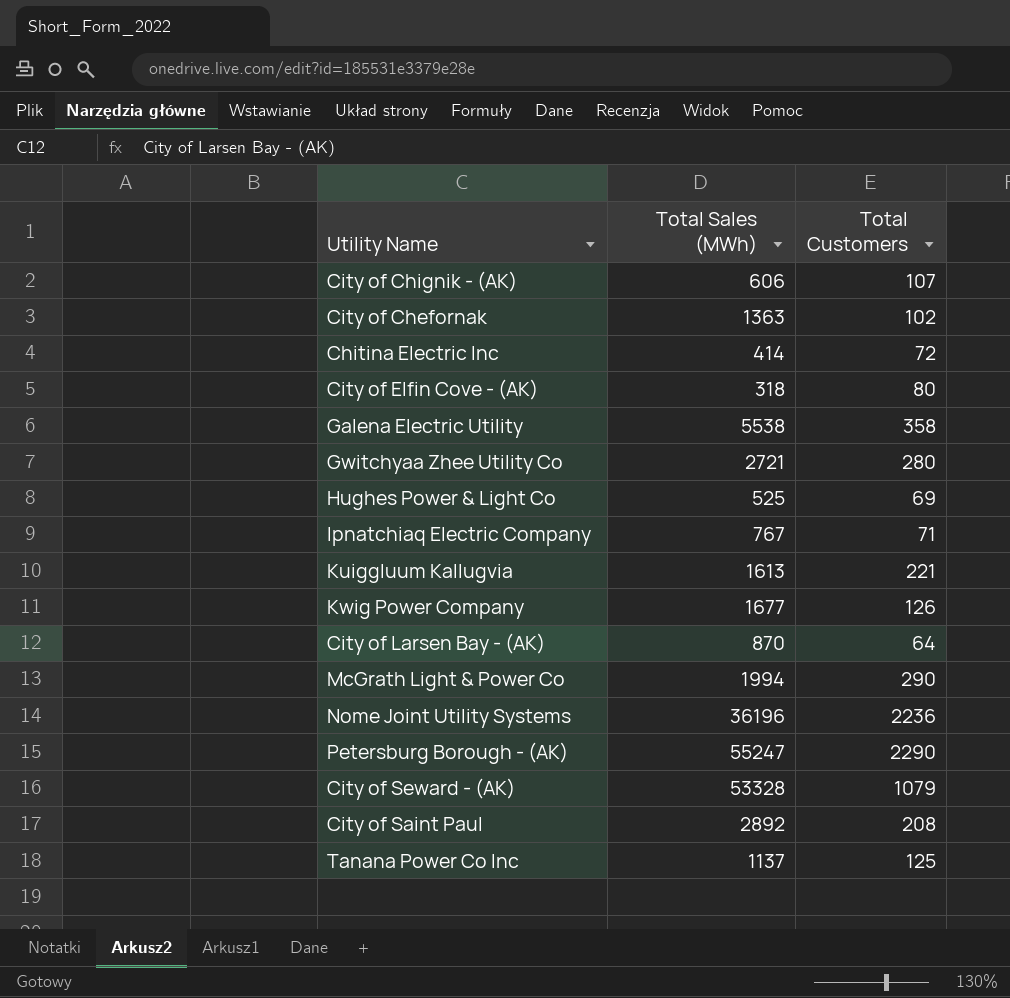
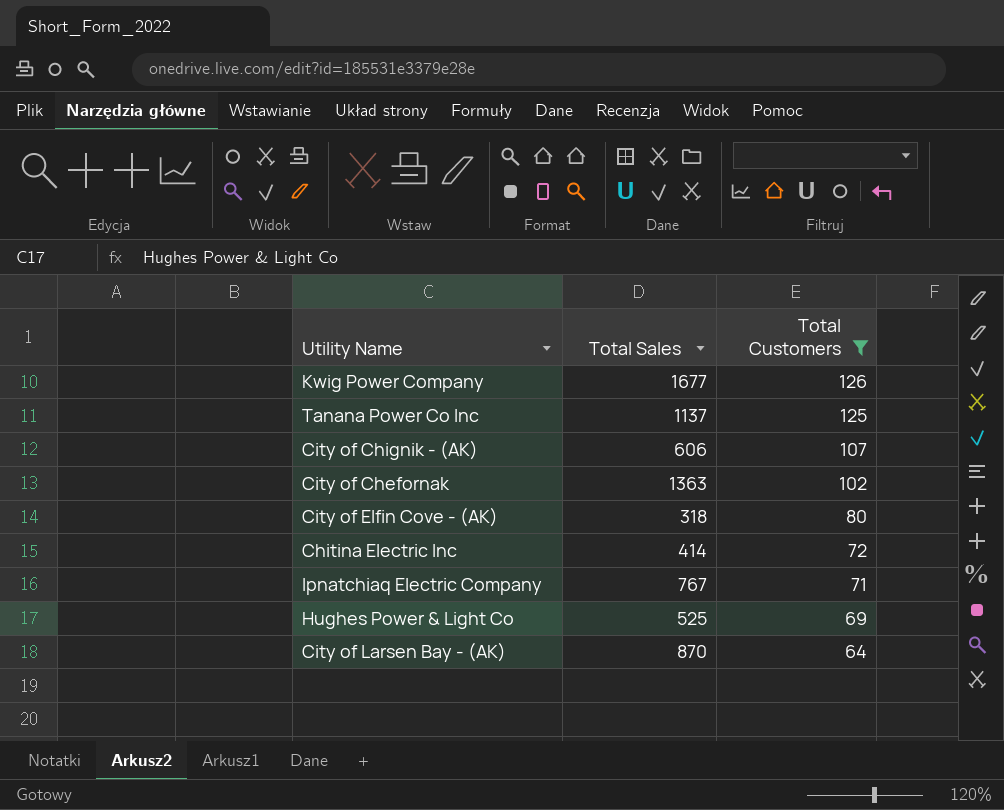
filter: none -> Total Customers <= 126
row order: none -> Total Customers descending
column name: Total Sales (MWh) -> Total Sales

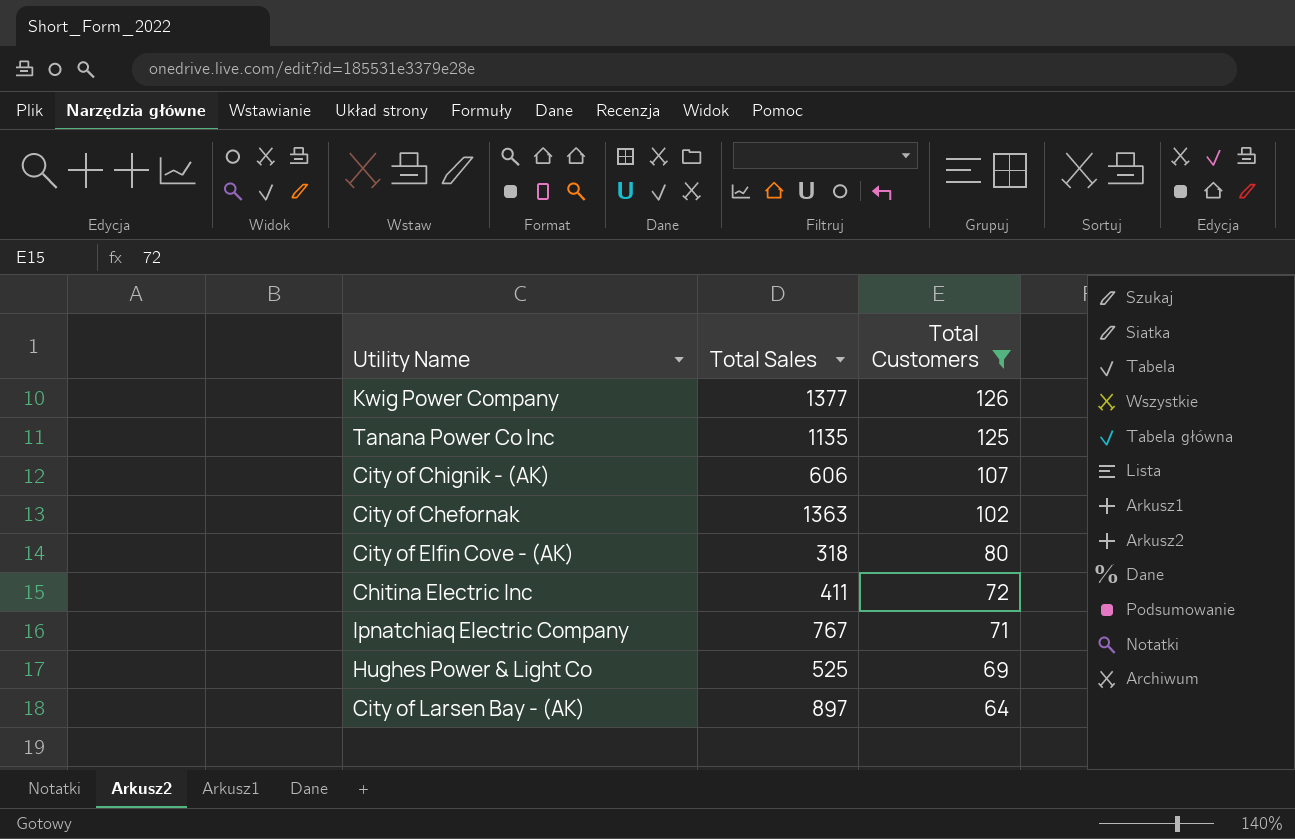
Kwig Power Company | Total Sales: 1677 -> 1377
Tanana Power Co Inc | Total Sales: 1137 -> 1135
Chitina Electric Inc | Total Sales: 414 -> 411
City of Larsen Bay - (AK) | Total Sales: 870 -> 897

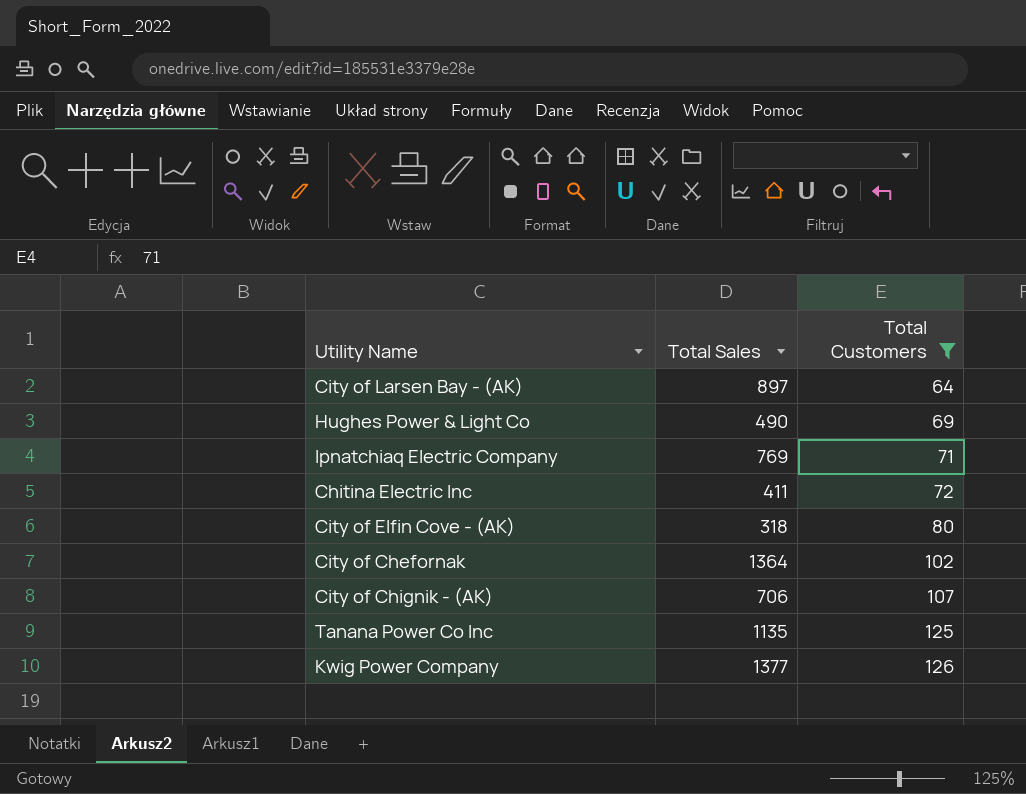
row order: Total Customers descending -> Total Customers ascending
Hughes Power & Light Co | Total Sales: 525 -> 490
Ipnatchiaq Electric Company | Total Sales: 767 -> 769
City of Chefornak | Total Sales: 1363 -> 1364
City of Chignik - (AK) | Total Sales: 606 -> 706

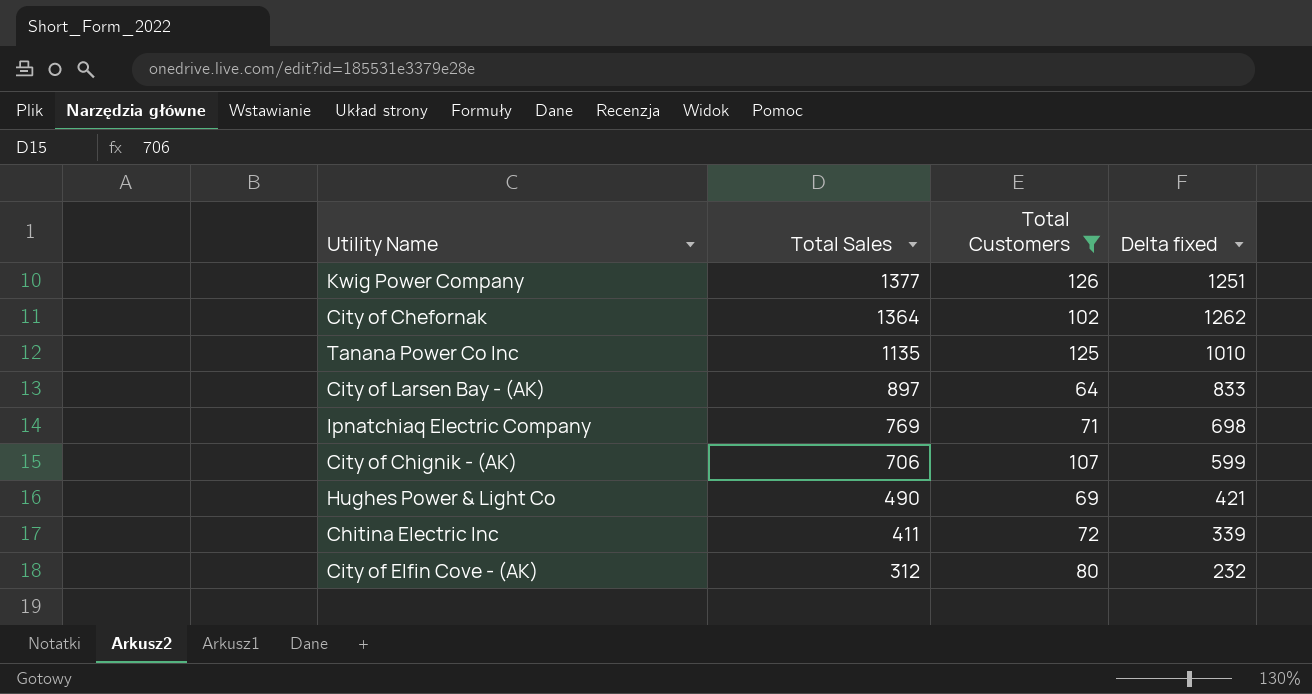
row order: Total Customers ascending -> Total Sales descending
column Delta fixed | formula: none -> [Total Sales] - [Total Customers]
City of Elfin Cove - (AK) | Total Sales: 318 -> 312

